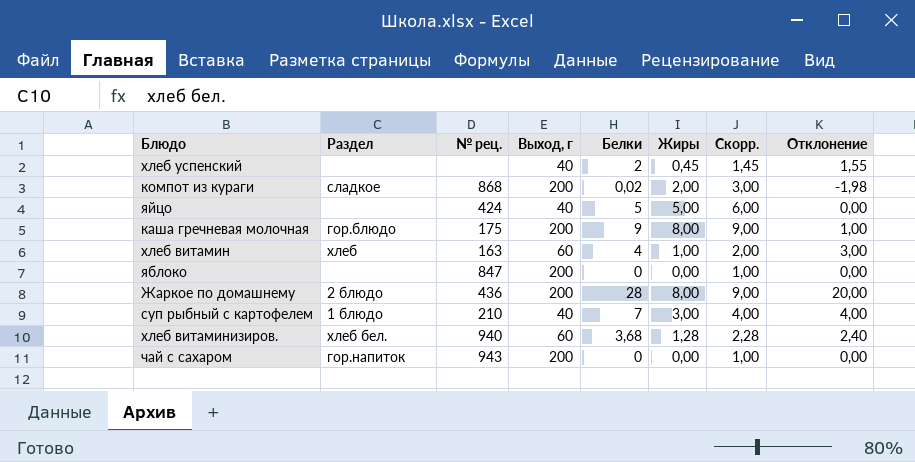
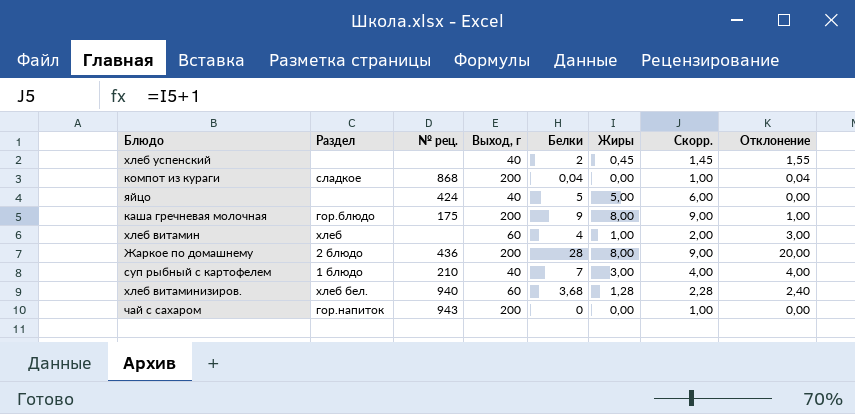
row яблоко: none | 847 | 200 | 0 | 0,00 | 1,00 | 0,00 -> none
компот из кураги | Белки: 0,02 -> 0,04
компот из кураги | Жиры: 2,00 -> 0,00
компот из кураги | Скорр.: 3,00 -> 1,00
компот из кураги | Отклонение: -1,98 -> 0,04
хлеб витамин | № рец.: 163 -> none

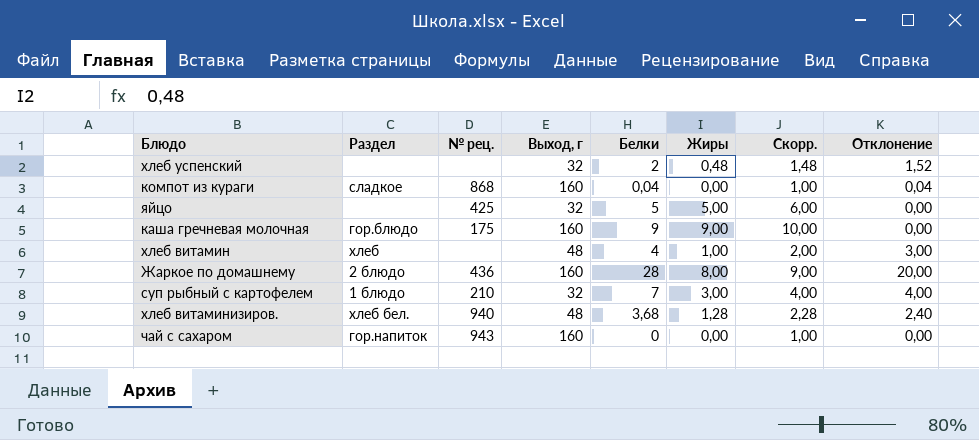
хлеб успенский | Выход, г: 40 -> 32
хлеб успенский | Жиры: 0,45 -> 0,48
хлеб успенский | Скорр.: 1,45 -> 1,48
хлеб успенский | Отклонение: 1,55 -> 1,52
компот из кураги | Выход, г: 200 -> 160
яйцо | № рец.: 424 -> 425
яйцо | Выход, г: 40 -> 32
каша гречневая молочная | Выход, г: 200 -> 160
каша гречневая молочная | Жиры: 8,00 -> 9,00
каша гречневая молочная | Скорр.: 9,00 -> 10,00
каша гречневая молочная | Отклонение: 1,00 -> 0,00
хлеб витамин | Выход, г: 60 -> 48
Жаркое по домашнему | Выход, г: 200 -> 160
суп рыбный с картофелем | Выход, г: 40 -> 32
хлеб витаминизиров. | Выход, г: 60 -> 48
чай с сахаром | Выход, г: 200 -> 160

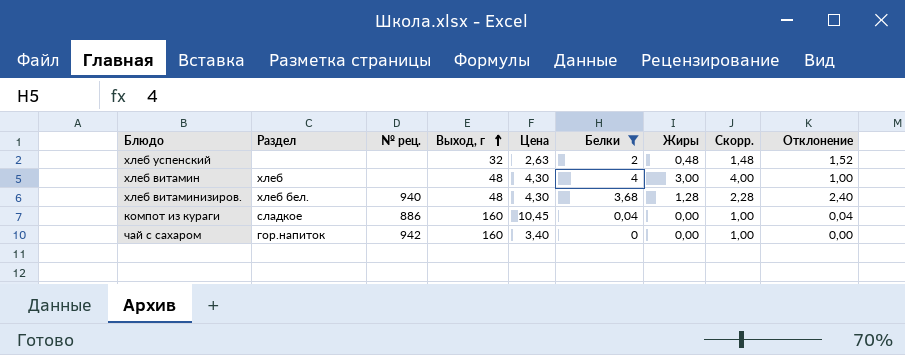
filter: none -> Белки <= 4
row order: none -> Выход, г ascending
column Цена | position: none -> 5
хлеб витамин | Жиры: 1,00 -> 3,00
хлеб витамин | Скорр.: 2,00 -> 4,00
хлеб витамин | Отклонение: 3,00 -> 1,00
компот из кураги | № рец.: 868 -> 886
чай с сахаром | № рец.: 943 -> 942

